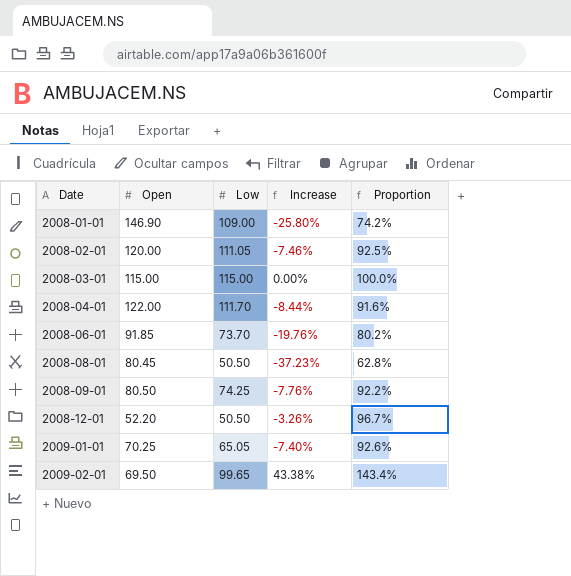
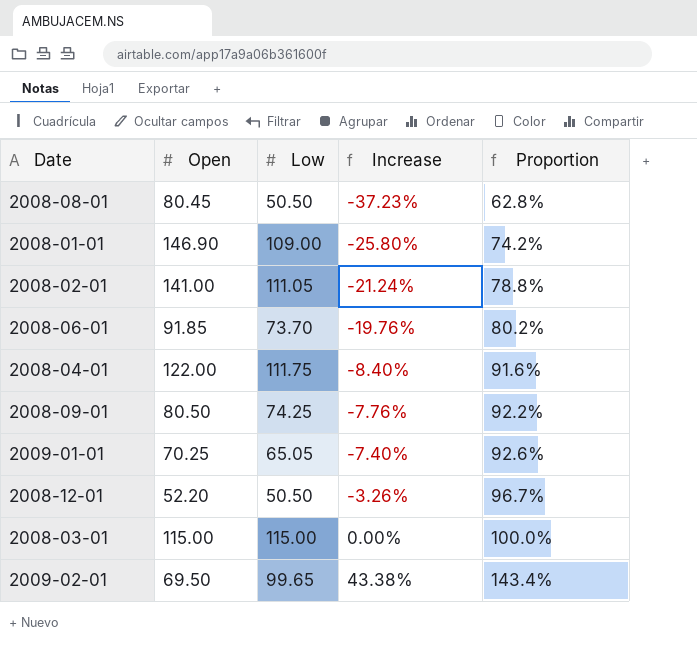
row order: Date ascending -> Increase ascending
2008-02-01 | Open: 120.00 -> 141.00
2008-02-01 | Increase: -7.46% -> -21.24%
2008-02-01 | Proportion: 92.5% -> 78.8%
2008-04-01 | Low: 111.70 -> 111.75
2008-04-01 | Increase: -8.44% -> -8.40%

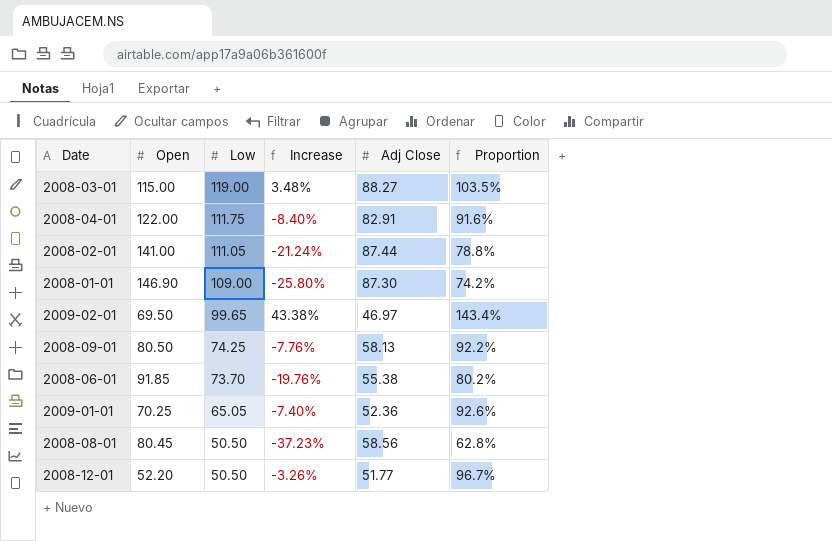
row order: Increase ascending -> Low descending
column Adj Close | position: none -> 5
2008-03-01 | Low: 115.00 -> 119.00
2008-03-01 | Increase: 0.00% -> 3.48%
2008-03-01 | Proportion: 100.0% -> 103.5%

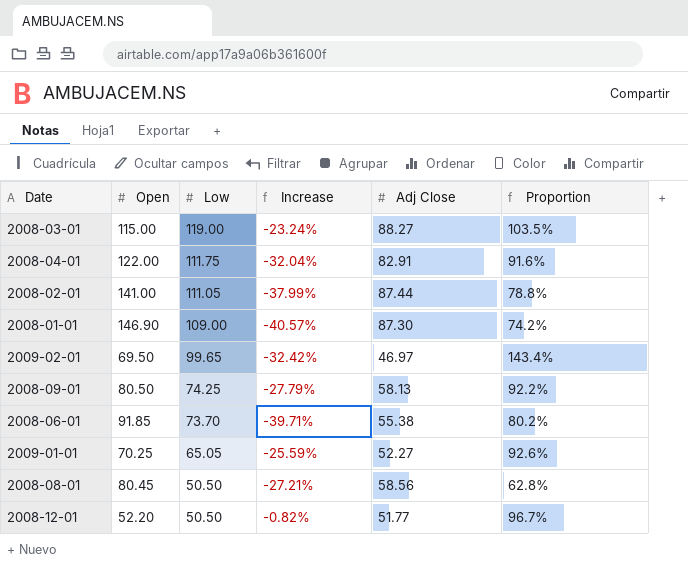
column Increase | formula: ([Low] - [Open]) / [Open] -> ([Adj Close] - [Open]) / [Open]
2009-01-01 | Adj Close: 52.36 -> 52.27

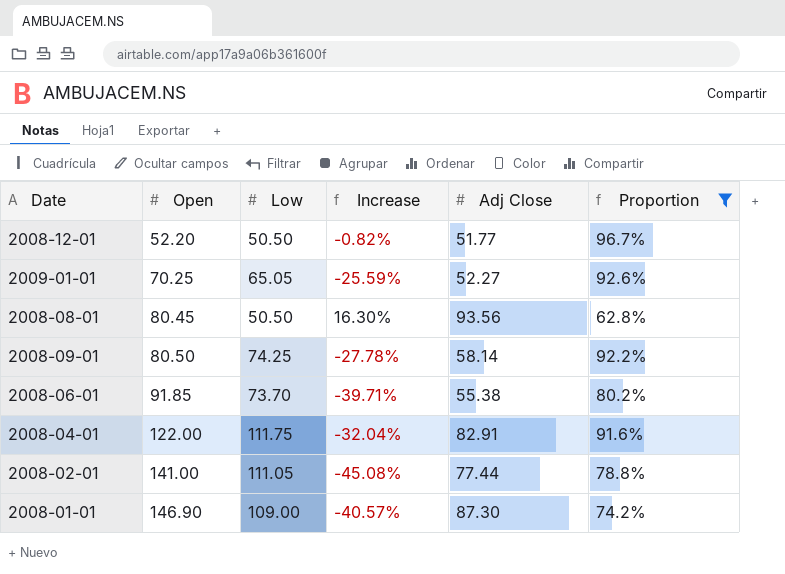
filter: none -> Proportion <= 96.7%
row order: Low descending -> Open ascending
2008-08-01 | Increase: -27.21% -> 16.30%
2008-08-01 | Adj Close: 58.56 -> 93.56
2008-09-01 | Increase: -27.79% -> -27.78%
2008-09-01 | Adj Close: 58.13 -> 58.14
2008-02-01 | Increase: -37.99% -> -45.08%
2008-02-01 | Adj Close: 87.44 -> 77.44

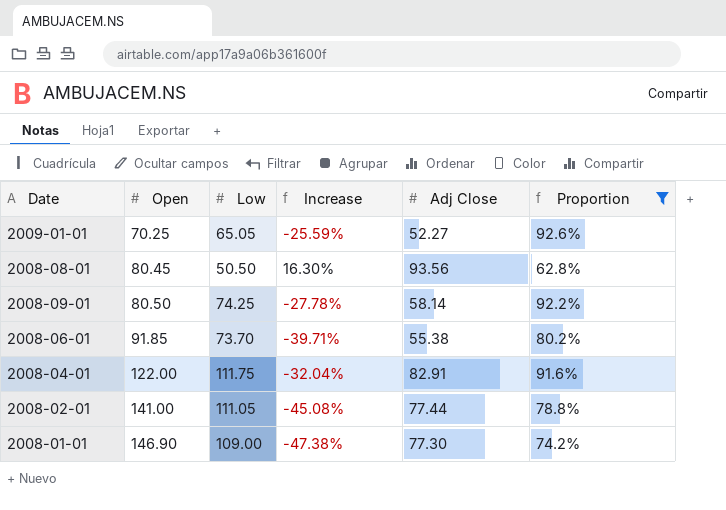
row 2008-12-01: 52.20 | 50.50 | -0.82% | 51.77 | 96.7% -> none
2008-01-01 | Increase: -40.57% -> -47.38%
2008-01-01 | Adj Close: 87.30 -> 77.30

